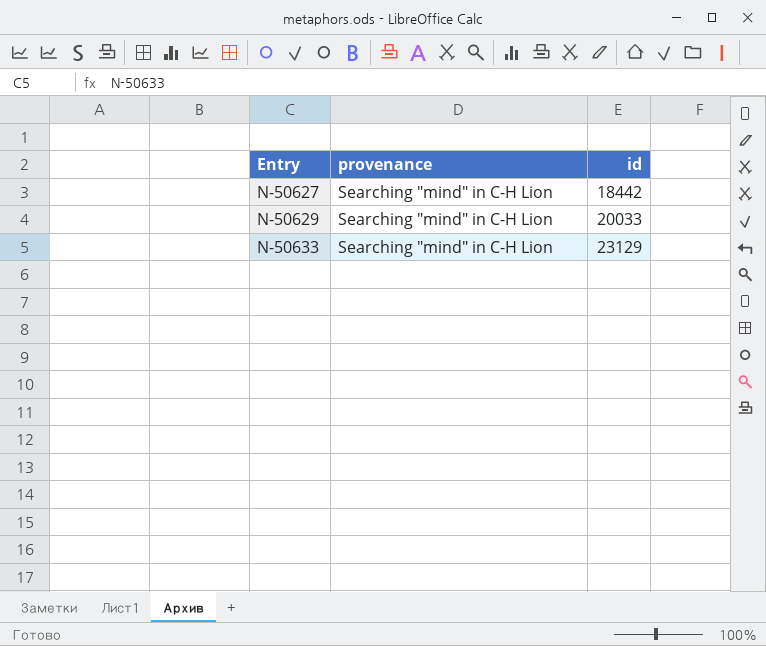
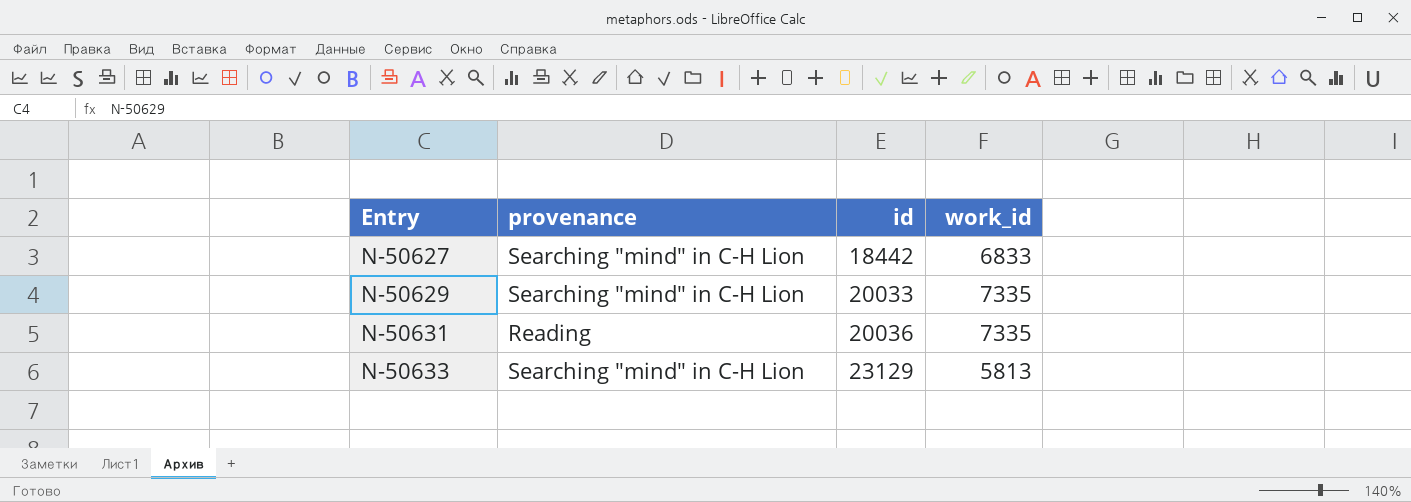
column work_id | position: none -> 4
row N-50631: none -> Reading | 20036 | 7335

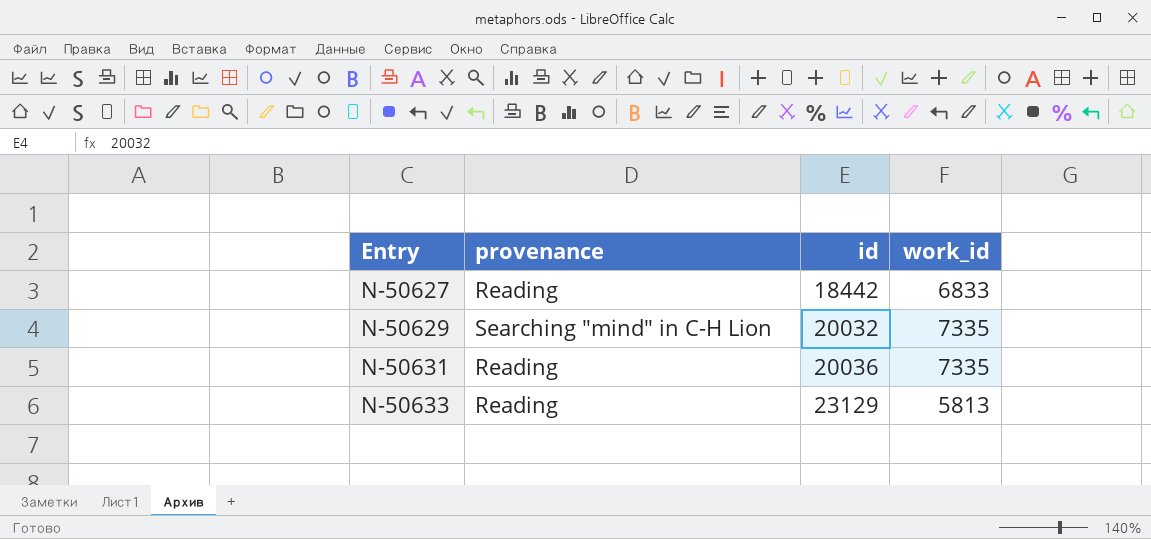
N-50627 | provenance: Searching "mind" in C-H Lion -> Reading
N-50629 | id: 20033 -> 20032
N-50633 | provenance: Searching "mind" in C-H Lion -> Reading

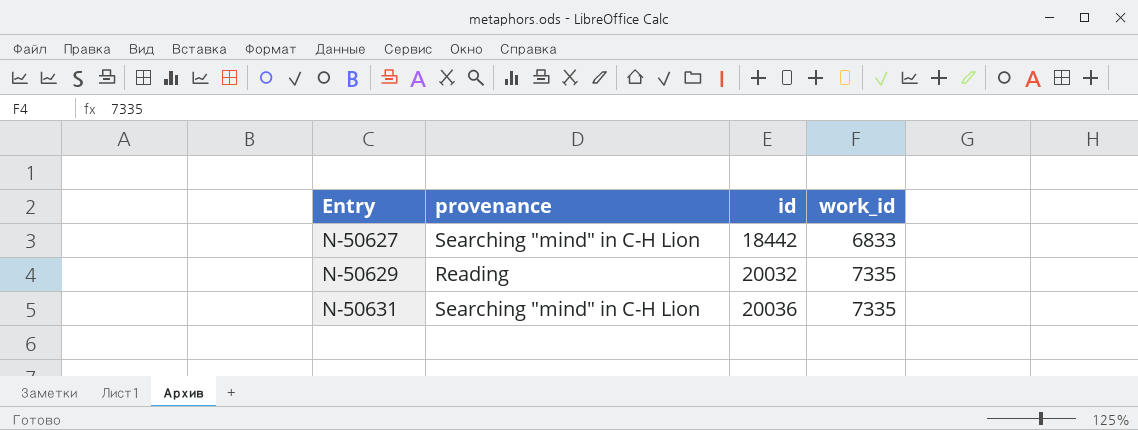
row N-50633: Reading | 23129 | 5813 -> none
N-50627 | provenance: Reading -> Searching "mind" in C-H Lion
N-50629 | provenance: Searching "mind" in C-H Lion -> Reading
N-50631 | provenance: Reading -> Searching "mind" in C-H Lion

